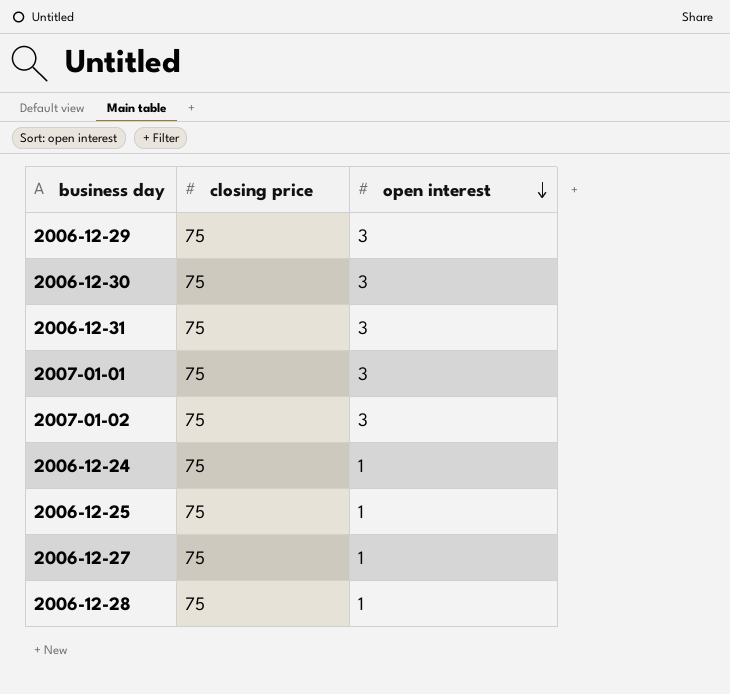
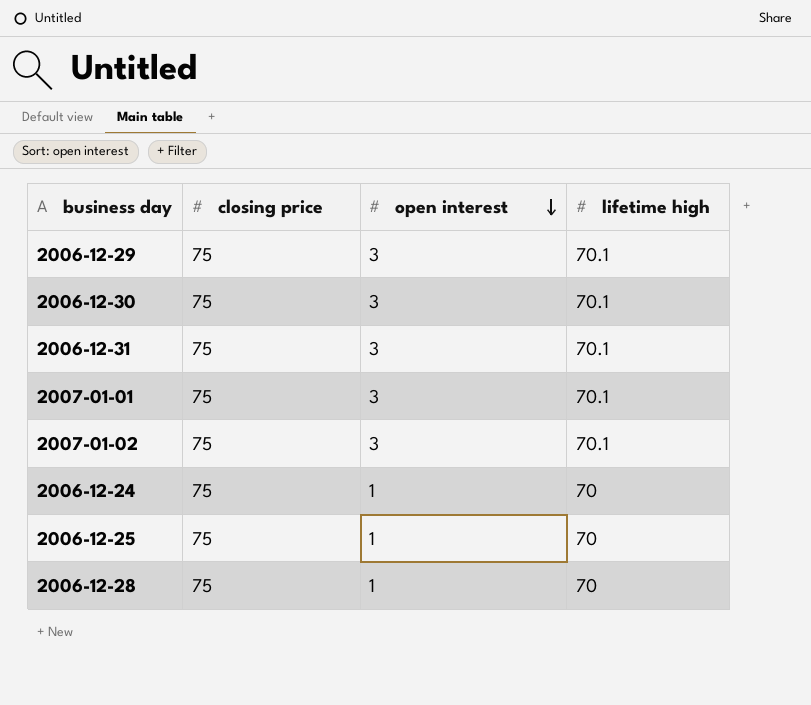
column lifetime high | position: none -> 4
row 2006-12-27: 75 | 1 -> none

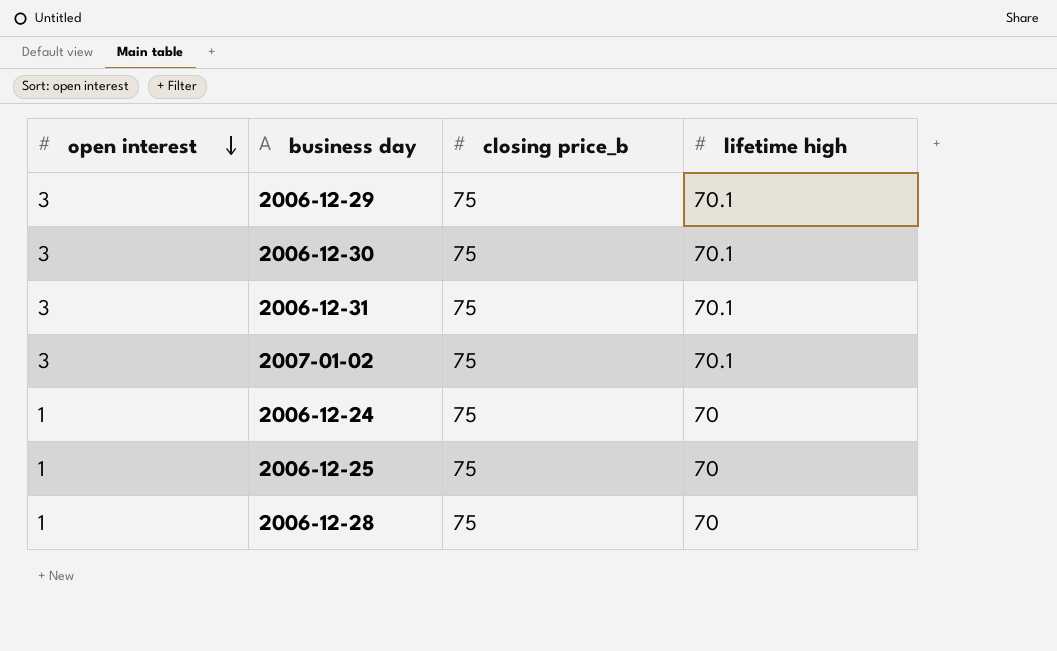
column open interest | position: 3 -> 1
column name: closing price -> closing price_b
row 2007-01-01: 75 | 3 | 70.1 -> none

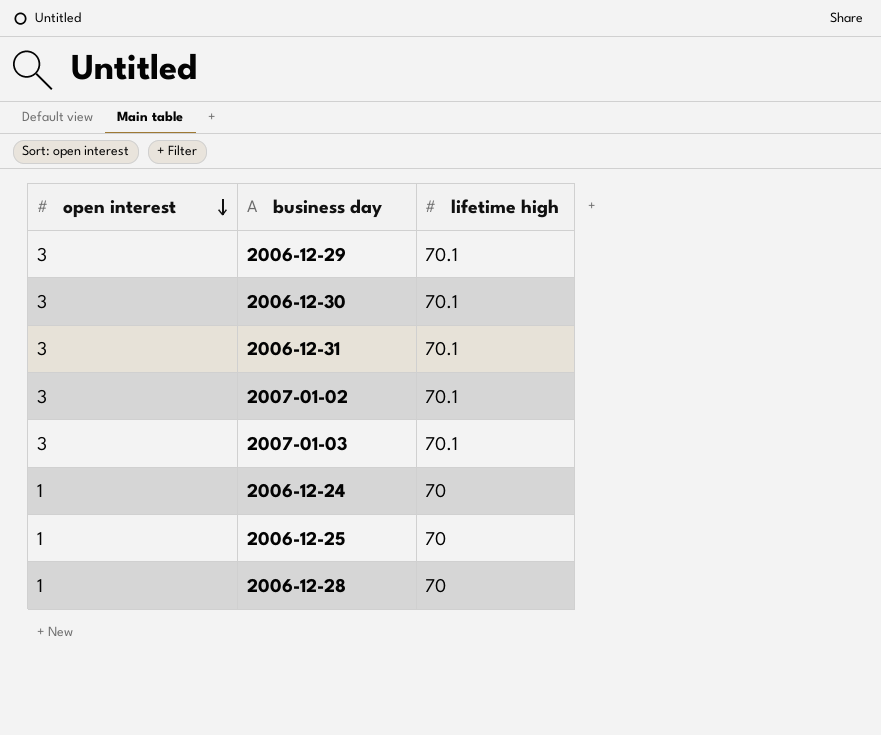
column closing price_b | position: 3 -> none
row 2007-01-03: none -> 3 | 70.1

